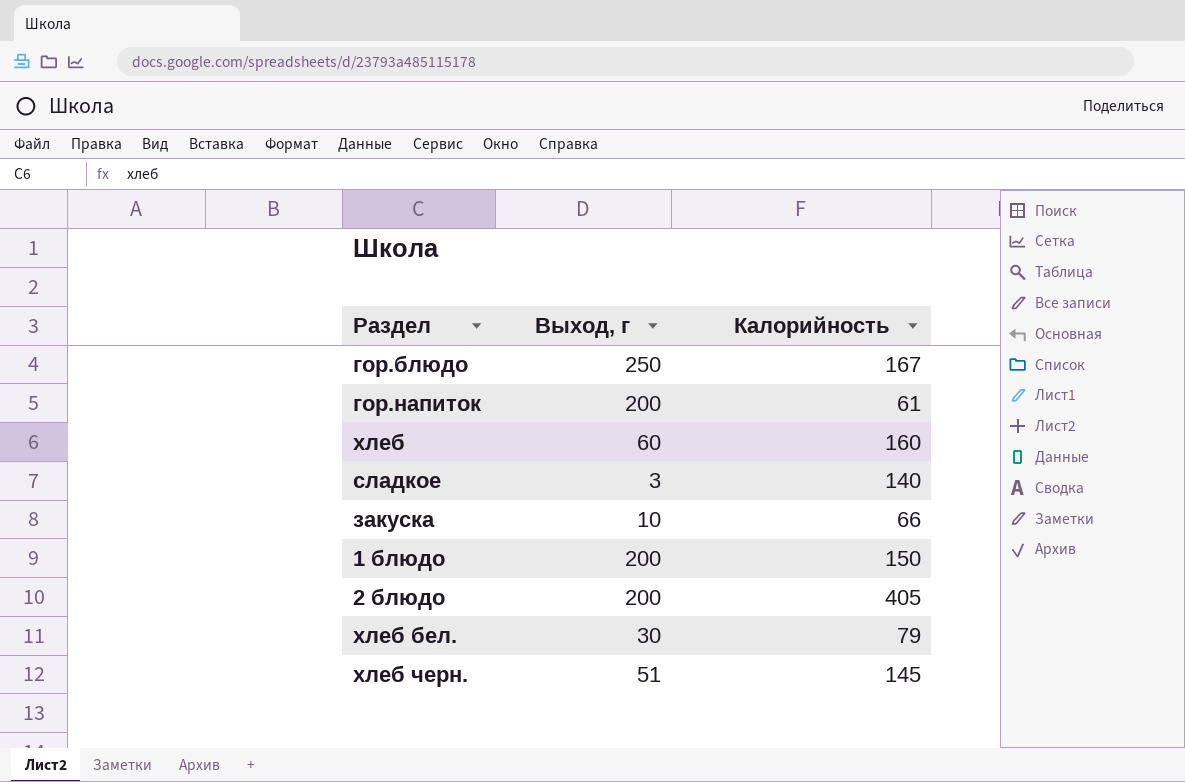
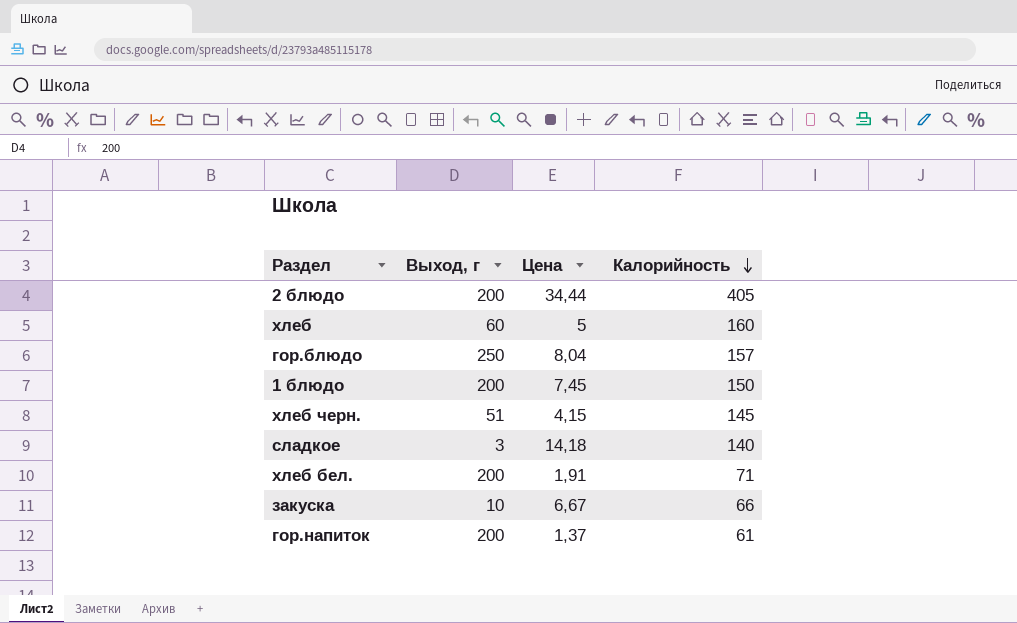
row order: none -> Калорийность descending
column Цена | position: none -> 3
гор.блюдо | Калорийность: 167 -> 157
хлеб бел. | Выход, г: 30 -> 200
хлеб бел. | Калорийность: 79 -> 71

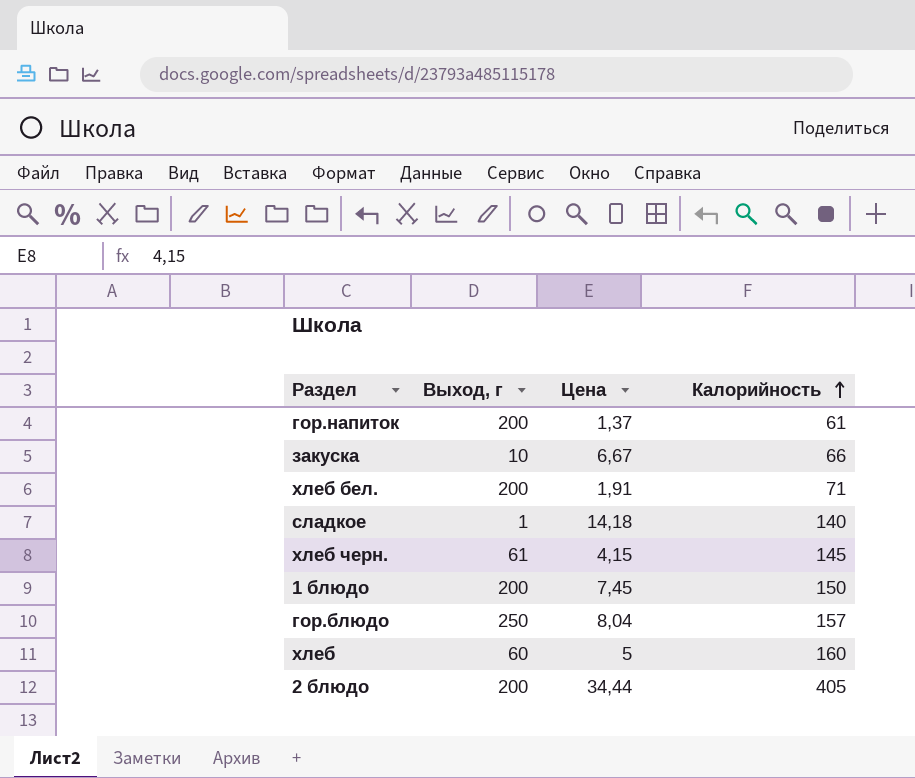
row order: Калорийность descending -> Калорийность ascending
сладкое | Выход, г: 3 -> 1
хлеб черн. | Выход, г: 51 -> 61

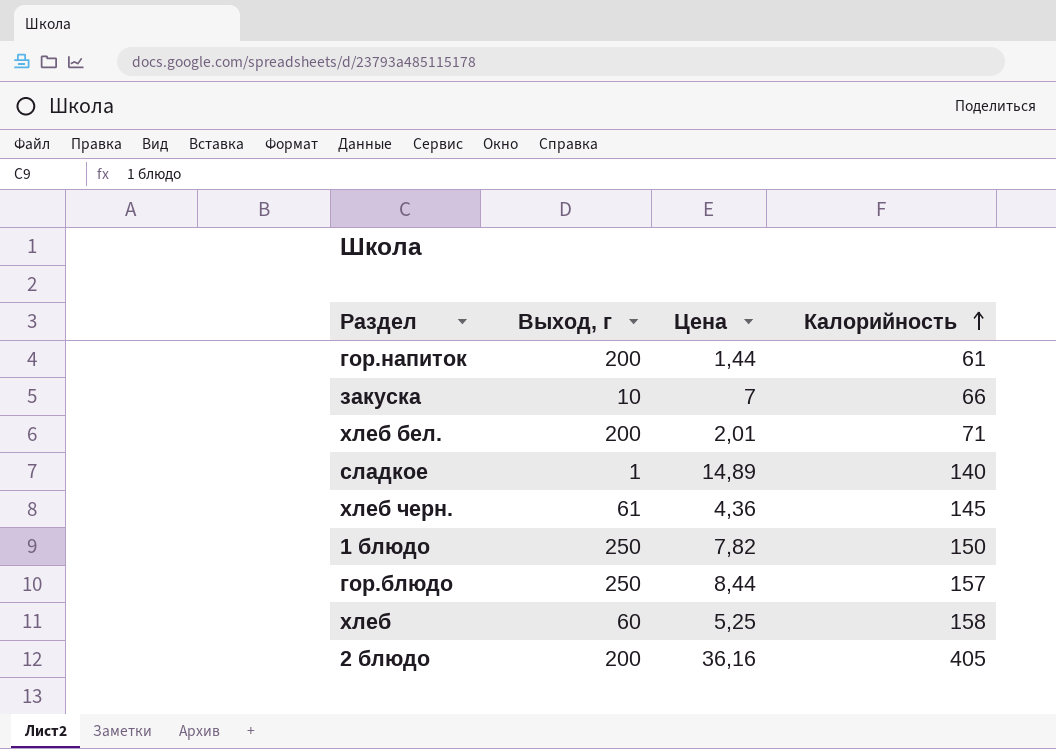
гор.напиток | Цена: 1,37 -> 1,44
закуска | Цена: 6,67 -> 7
хлеб бел. | Цена: 1,91 -> 2,01
сладкое | Цена: 14,18 -> 14,89
хлеб черн. | Цена: 4,15 -> 4,36
1 блюдо | Выход, г: 200 -> 250
1 блюдо | Цена: 7,45 -> 7,82
гор.блюдо | Цена: 8,04 -> 8,44
хлеб | Цена: 5 -> 5,25
хлеб | Калорийность: 160 -> 158
2 блюдо | Цена: 34,44 -> 36,16

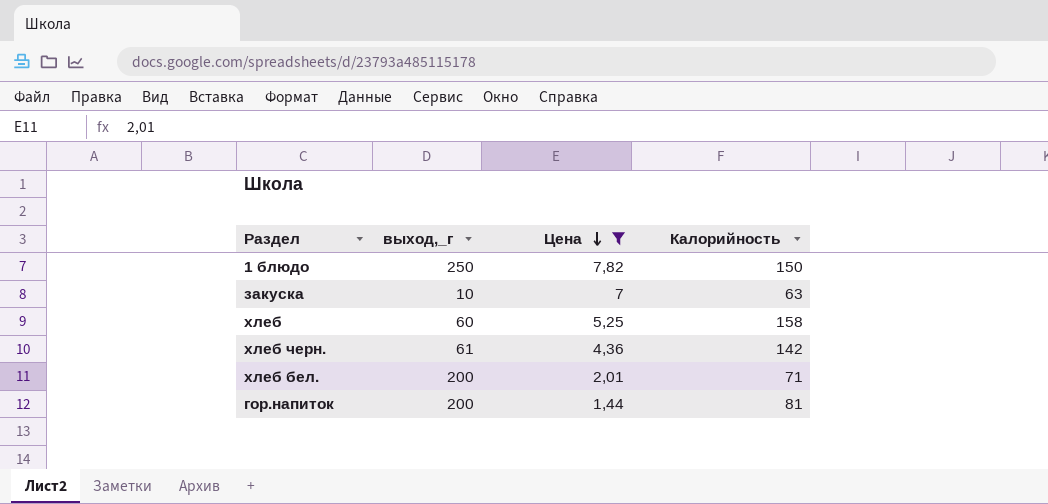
filter: none -> Цена <= 7,82
row order: Калорийность ascending -> Цена descending
column name: Выход, г -> выход,_г
закуска | Калорийность: 66 -> 63
хлеб черн. | Калорийность: 145 -> 142
гор.напиток | Калорийность: 61 -> 81

